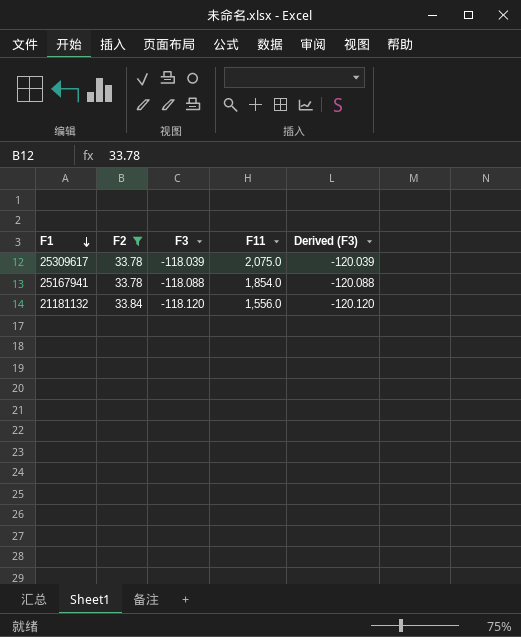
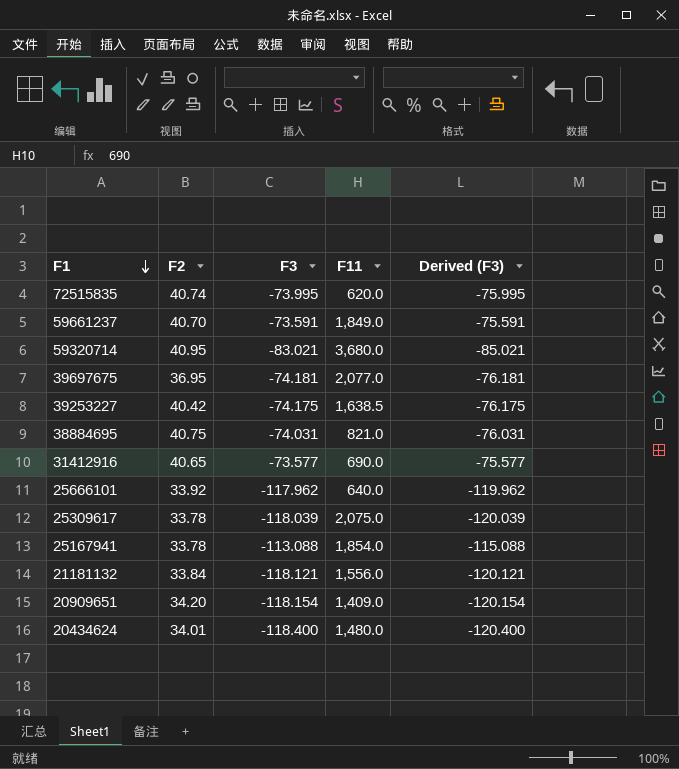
filter: F2 <= 33.84 -> none
25167941 | F3: -118.088 -> -113.088
25167941 | Derived (F3): -120.088 -> -115.088
21181132 | F3: -118.120 -> -118.121
21181132 | Derived (F3): -120.120 -> -120.121

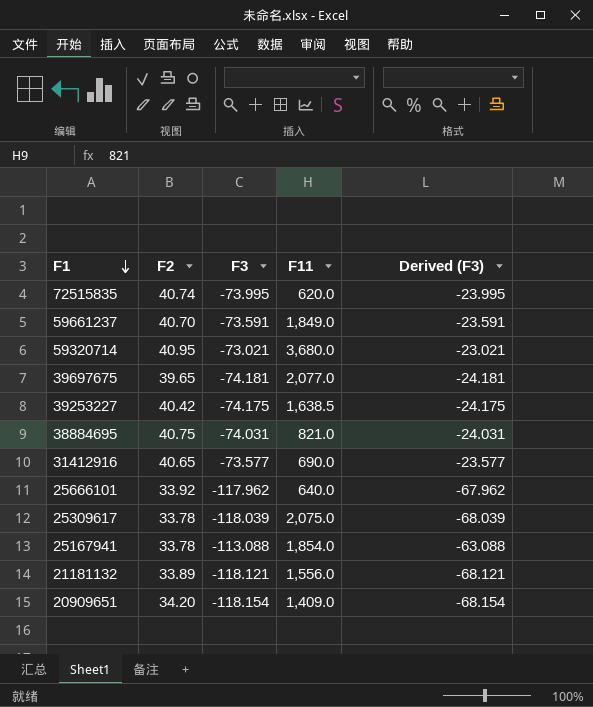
column Derived (F3) | formula: [F3] - 2 -> [F3] + 50
row 20434624: 34.01 | -118.400 | 1,480.0 | -120.400 -> none
59320714 | F3: -83.021 -> -73.021
39697675 | F2: 36.95 -> 39.65
21181132 | F2: 33.84 -> 33.89

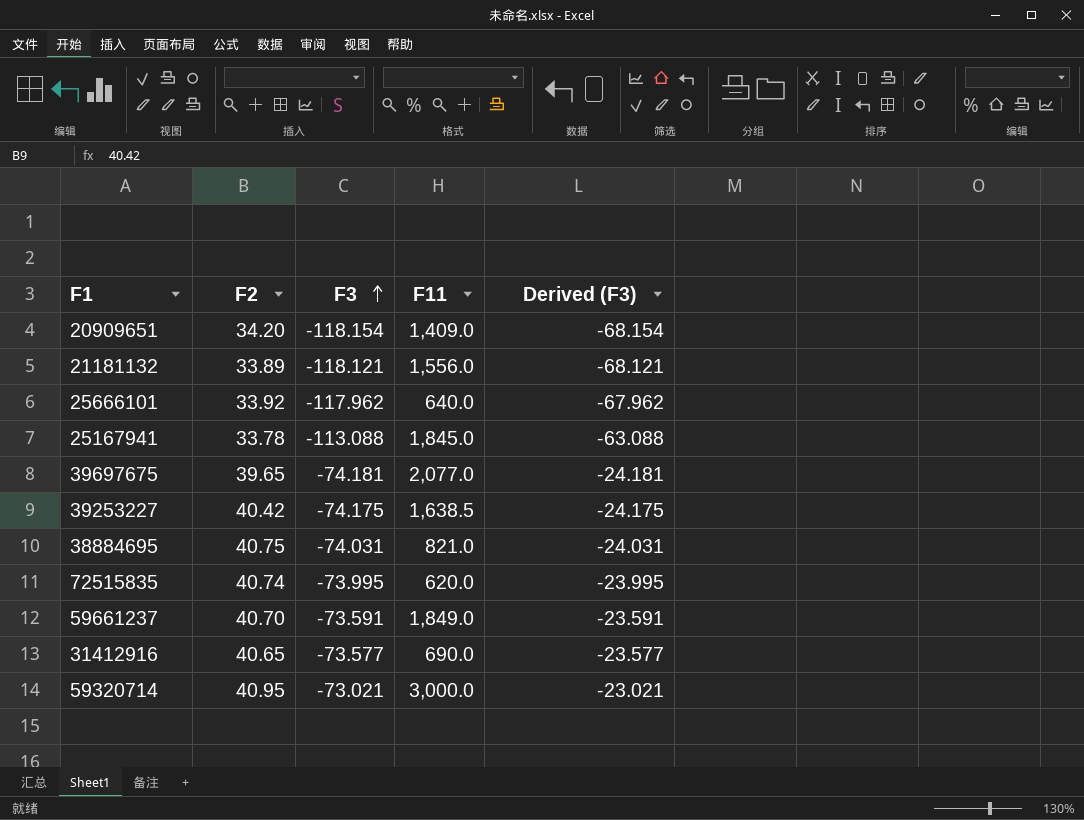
row order: F1 descending -> F3 ascending
row 25309617: 33.78 | -118.039 | 2,075.0 | -68.039 -> none
25167941 | F11: 1,854.0 -> 1,845.0
59320714 | F11: 3,680.0 -> 3,000.0

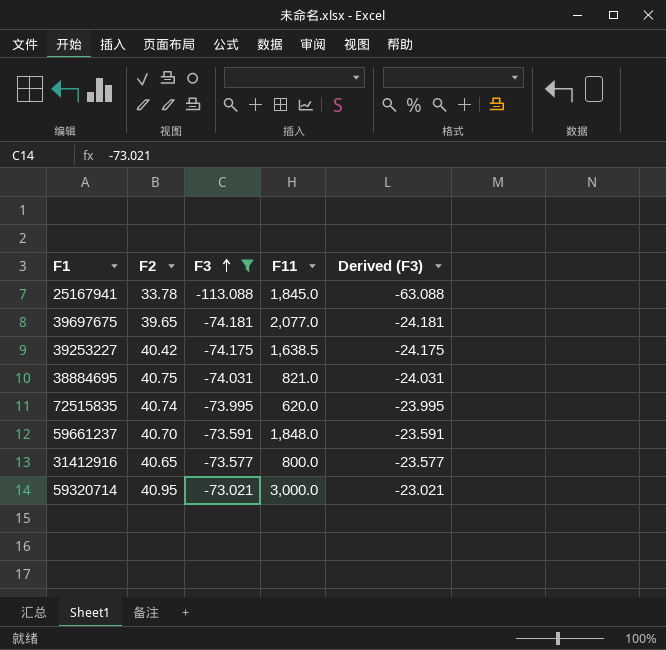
filter: none -> F3 >= -113.088
59661237 | F11: 1,849.0 -> 1,848.0
31412916 | F11: 690.0 -> 800.0

